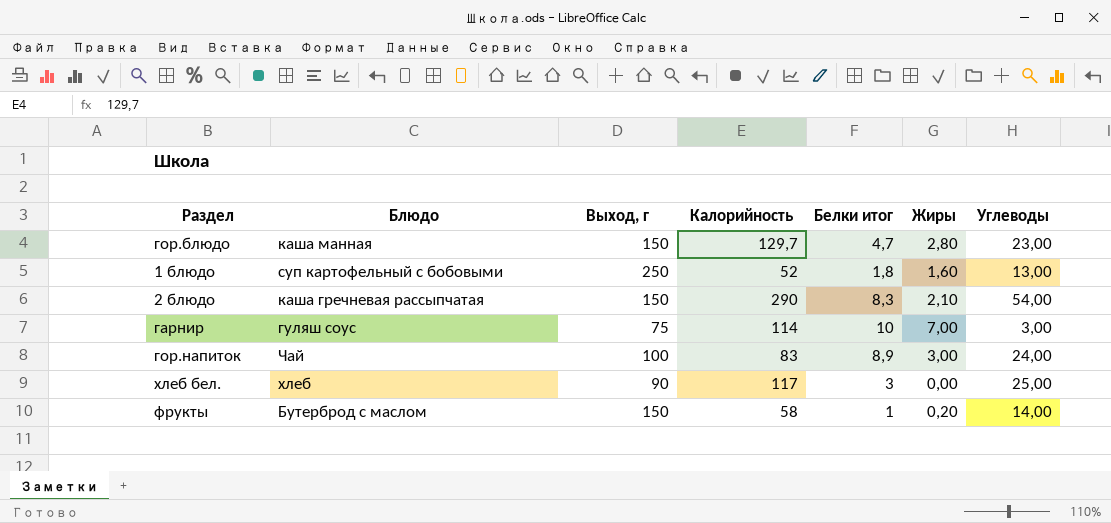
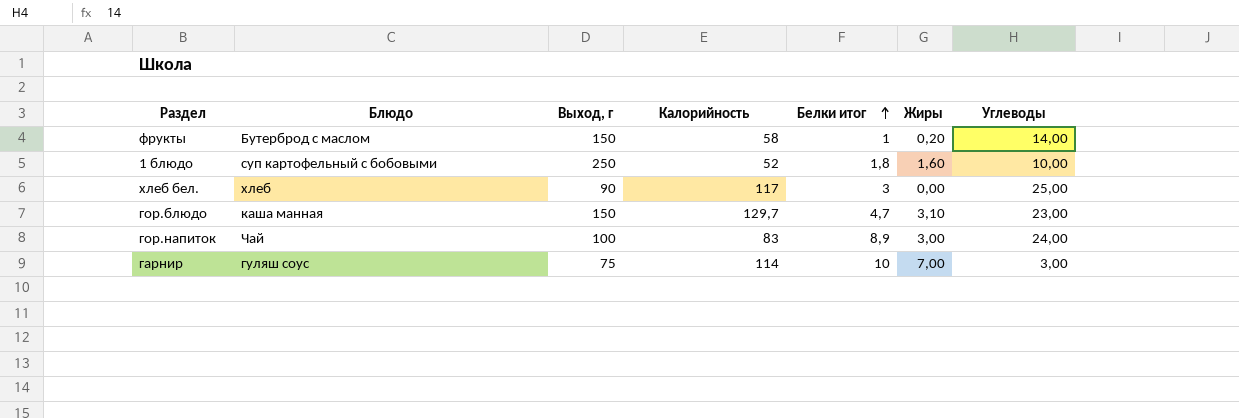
row order: none -> Белки итог ascending
row 2 блюдо: каша гречневая рассыпчатая | 150 | 290 | 8,3 | 2,10 | 54,00 -> none
1 блюдо | Углеводы: 13,00 -> 10,00
гор.блюдо | Жиры: 2,80 -> 3,10

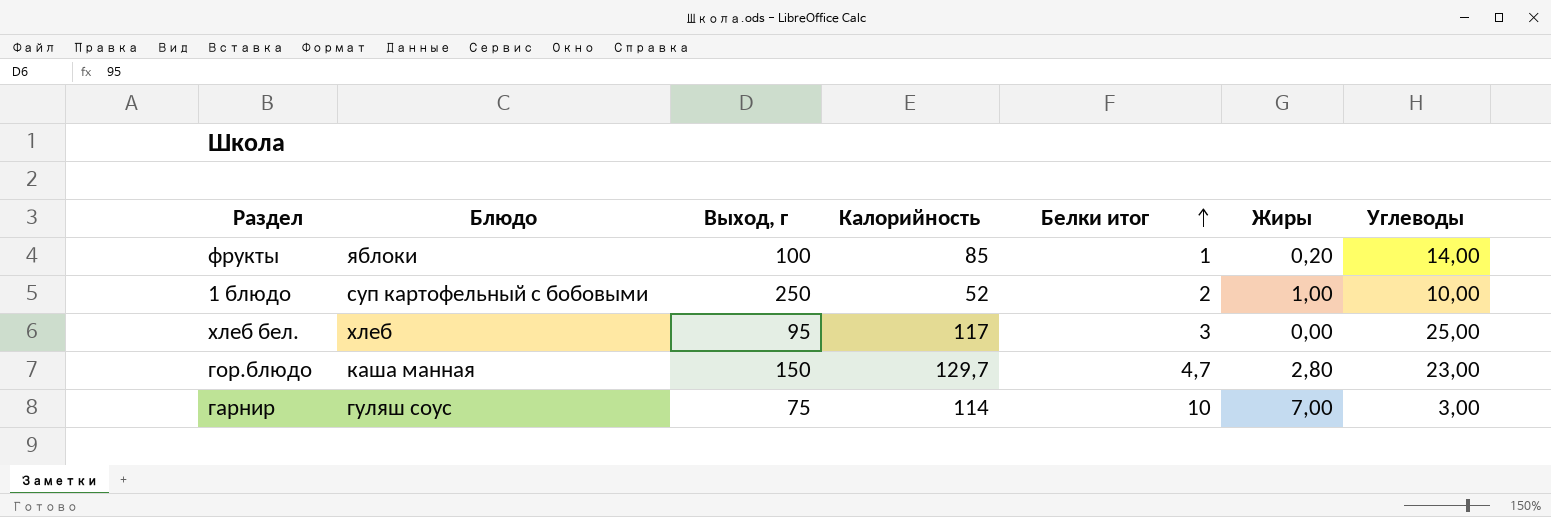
row гор.напиток: Чай | 100 | 83 | 8,9 | 3,00 | 24,00 -> none
фрукты | Блюдо: Бутерброд с маслом -> яблоки
фрукты | Выход, г: 150 -> 100
фрукты | Калорийность: 58 -> 85
1 блюдо | Белки итог: 1,8 -> 2
1 блюдо | Жиры: 1,60 -> 1,00
хлеб бел. | Выход, г: 90 -> 95
гор.блюдо | Жиры: 3,10 -> 2,80

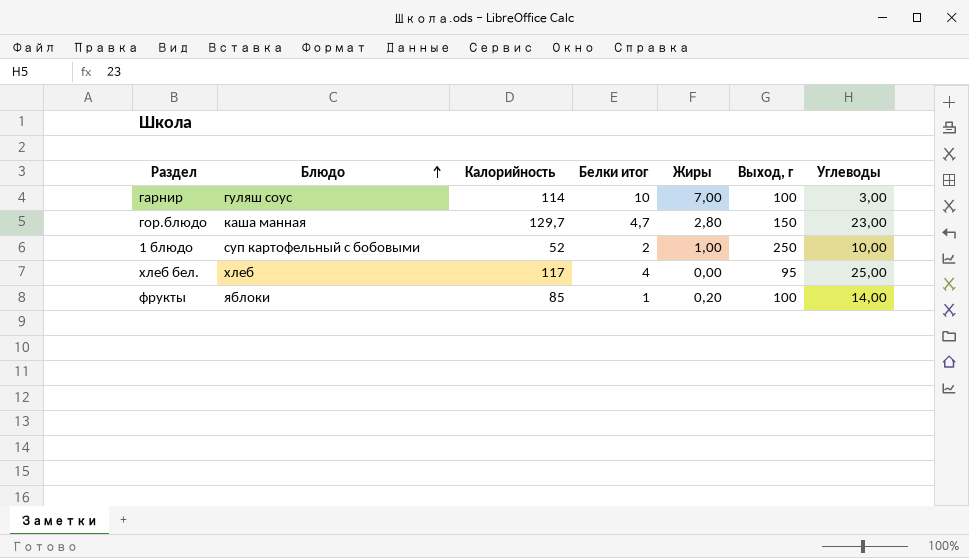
row order: Белки итог ascending -> Блюдо ascending
column Выход, г | position: 3 -> 6
гарнир | Выход, г: 75 -> 100
хлеб бел. | Белки итог: 3 -> 4

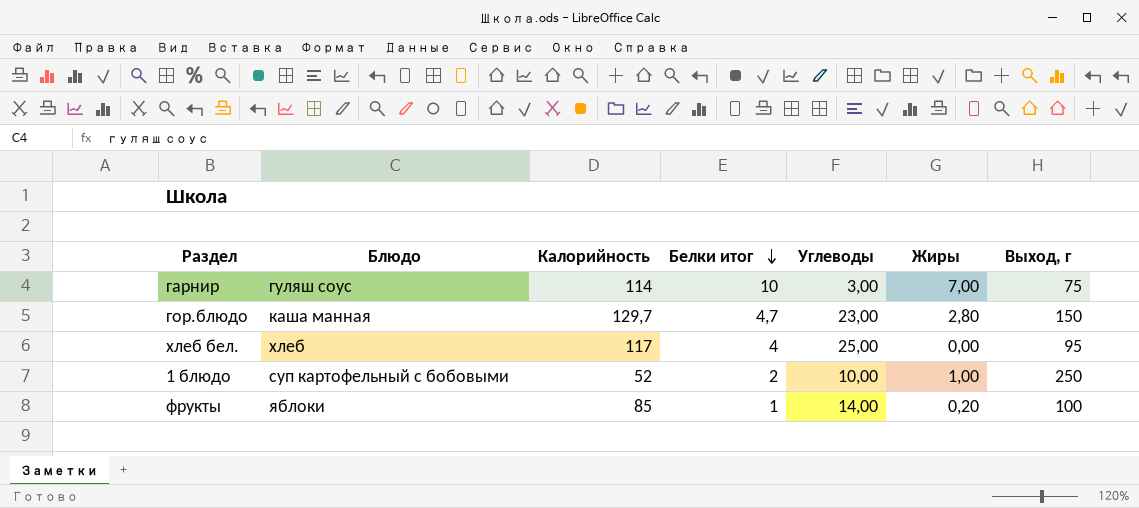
row order: Блюдо ascending -> Белки итог descending
column Углеводы | position: 7 -> 5
гарнир | Выход, г: 100 -> 75

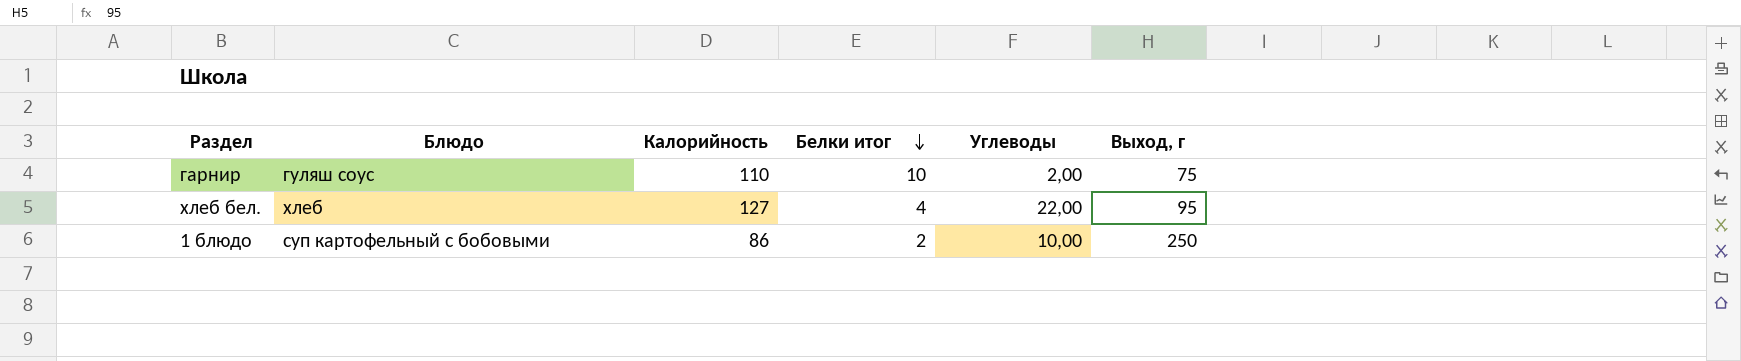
column Жиры | position: 6 -> none
row гор.блюдо: каша манная | 129,7 | 4,7 | 23,00 | 2,80 | 150 -> none
row фрукты: яблоки | 85 | 1 | 14,00 | 0,20 | 100 -> none
гарнир | Калорийность: 114 -> 110
гарнир | Углеводы: 3,00 -> 2,00
хлеб бел. | Калорийность: 117 -> 127
хлеб бел. | Углеводы: 25,00 -> 22,00
1 блюдо | Калорийность: 52 -> 86

